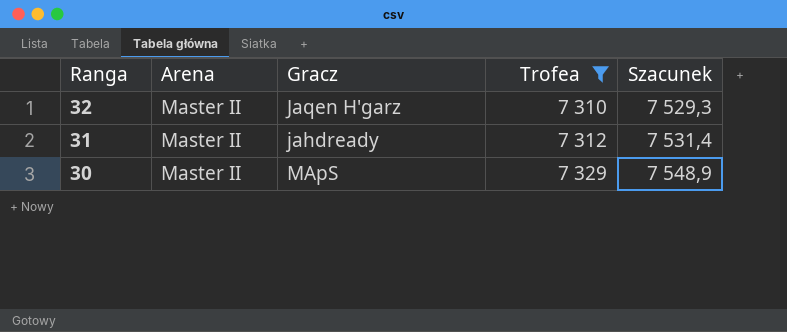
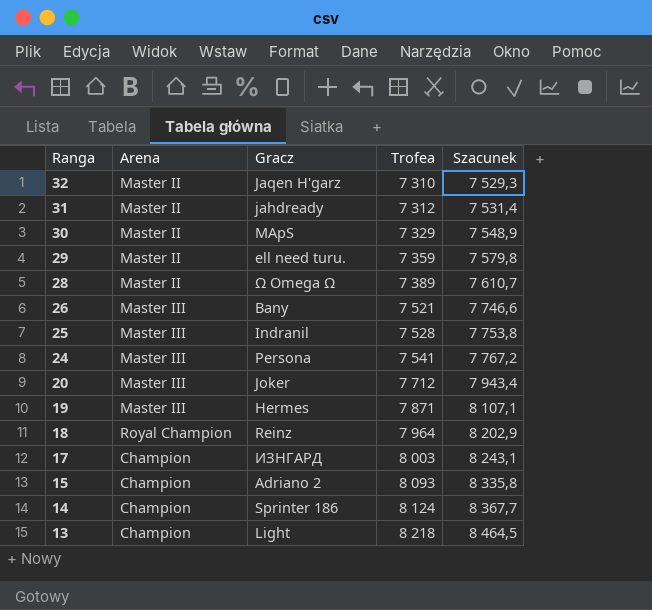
filter: Trofea <= 7 329 -> none

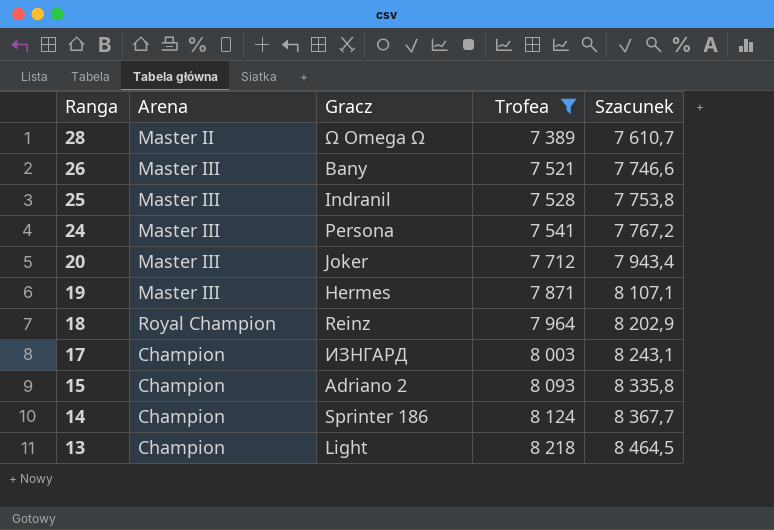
filter: none -> Trofea >= 7 389

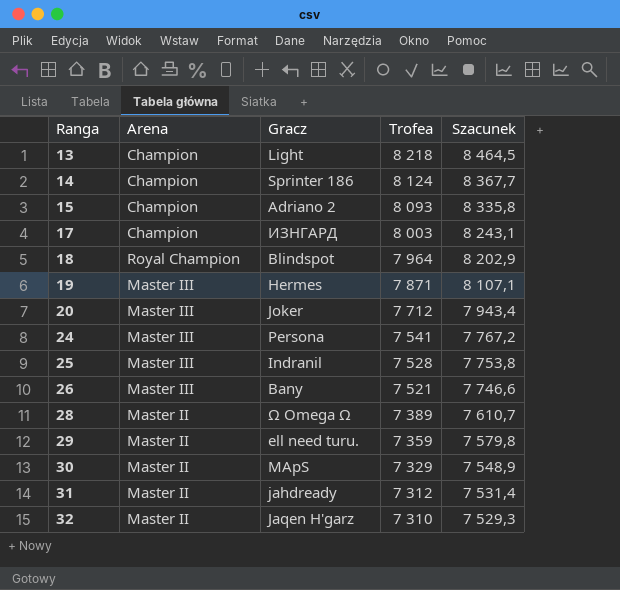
filter: Trofea >= 7 389 -> none
row order: Ranga descending -> Ranga ascending
18 | Gracz: Reinz -> Blindspot

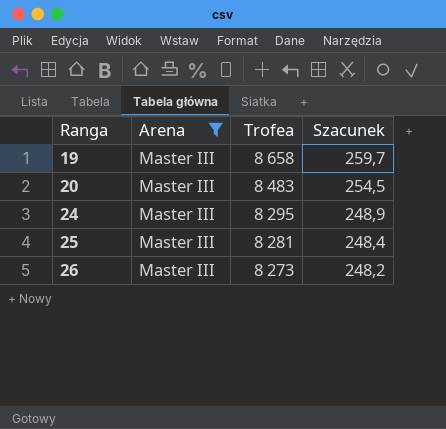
filter: none -> Arena = Master III
column Gracz | position: 3 -> none
column Szacunek | formula: [Trofea] * 1,03 -> [Trofea] * 0,03
19 | Trofea: 7 871 -> 8 658
20 | Trofea: 7 712 -> 8 483
24 | Trofea: 7 541 -> 8 295
25 | Trofea: 7 528 -> 8 281
26 | Trofea: 7 521 -> 8 273

